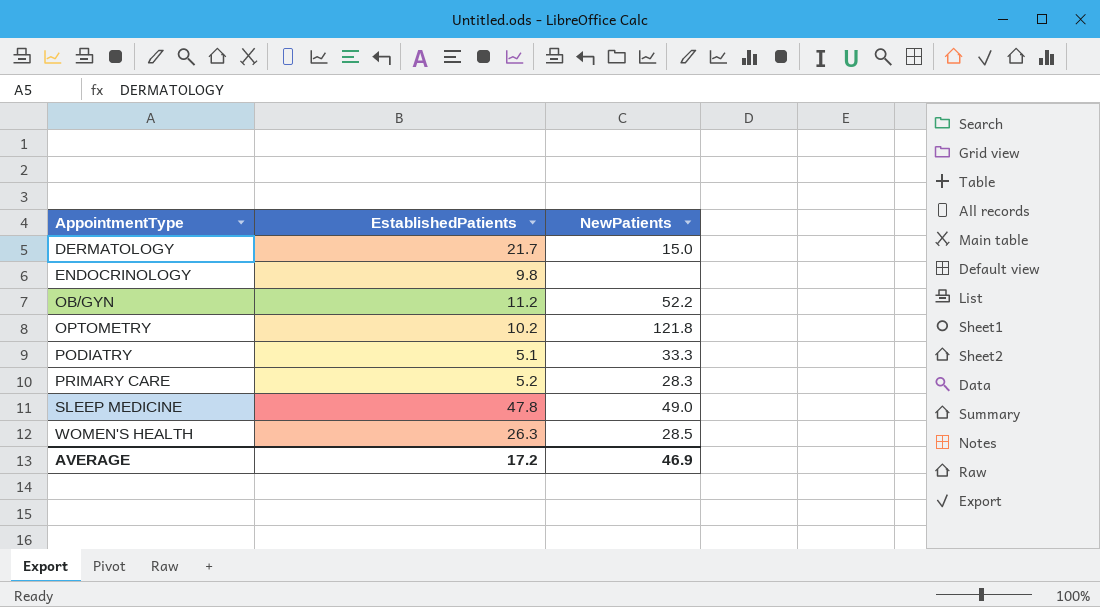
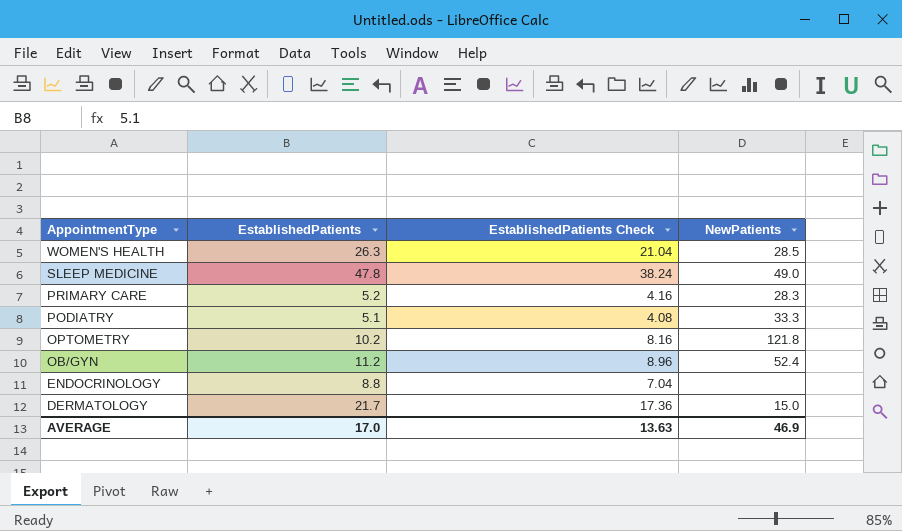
row order: AppointmentType ascending -> AppointmentType descending
column EstablishedPatients Check | formula: none -> [EstablishedPatients] * 0.8
OB/GYN | NewPatients: 52.2 -> 52.4
ENDOCRINOLOGY | EstablishedPatients: 9.8 -> 8.8
AVERAGE | EstablishedPatients: 17.2 -> 17.0

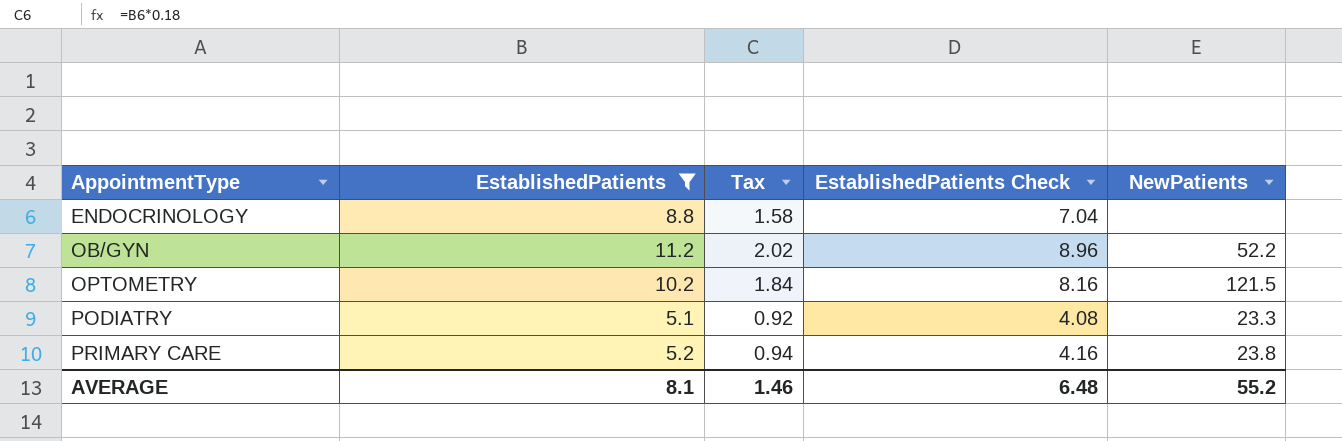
filter: none -> EstablishedPatients <= 11.2
row order: AppointmentType descending -> AppointmentType ascending
column Tax | formula: none -> [EstablishedPatients] * 0.18
OB/GYN | NewPatients: 52.4 -> 52.2
OPTOMETRY | NewPatients: 121.8 -> 121.5
PODIATRY | NewPatients: 33.3 -> 23.3
PRIMARY CARE | NewPatients: 28.3 -> 23.8
AVERAGE | EstablishedPatients: 17.0 -> 8.1
AVERAGE | EstablishedPatients Check: 13.63 -> 6.48
AVERAGE | NewPatients: 46.9 -> 55.2

